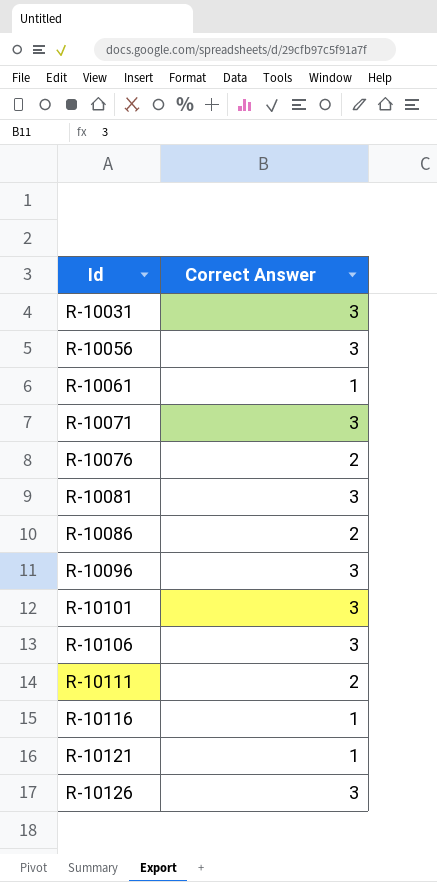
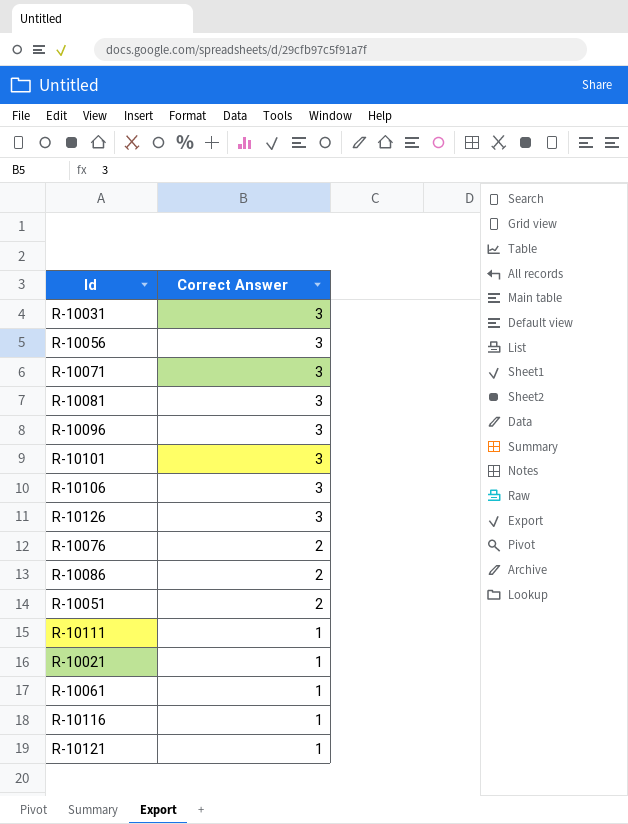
row order: Id ascending -> Correct Answer descending
row R-10051: none -> 2
R-10111 | Correct Answer: 2 -> 1
row R-10021: none -> 1

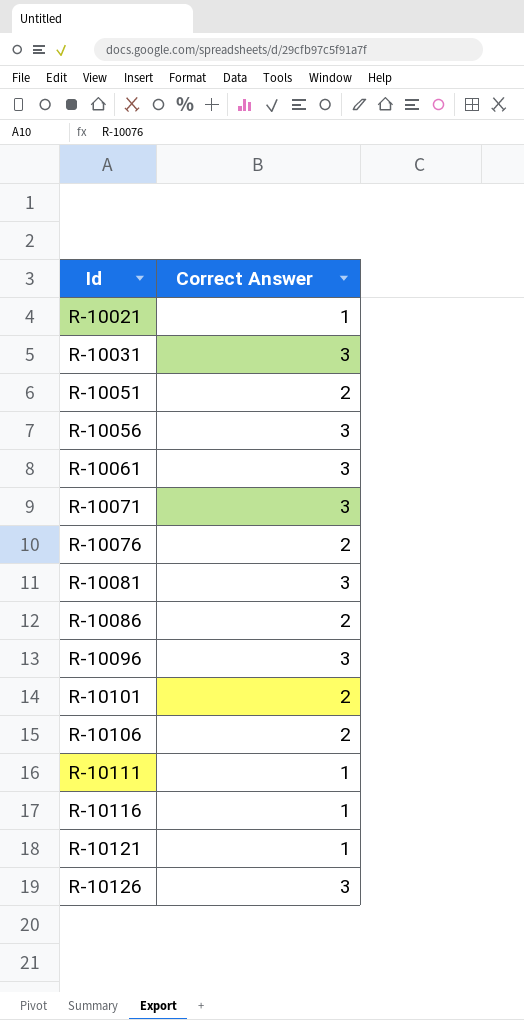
row order: Correct Answer descending -> Id ascending
R-10061 | Correct Answer: 1 -> 3
R-10101 | Correct Answer: 3 -> 2
R-10106 | Correct Answer: 3 -> 2

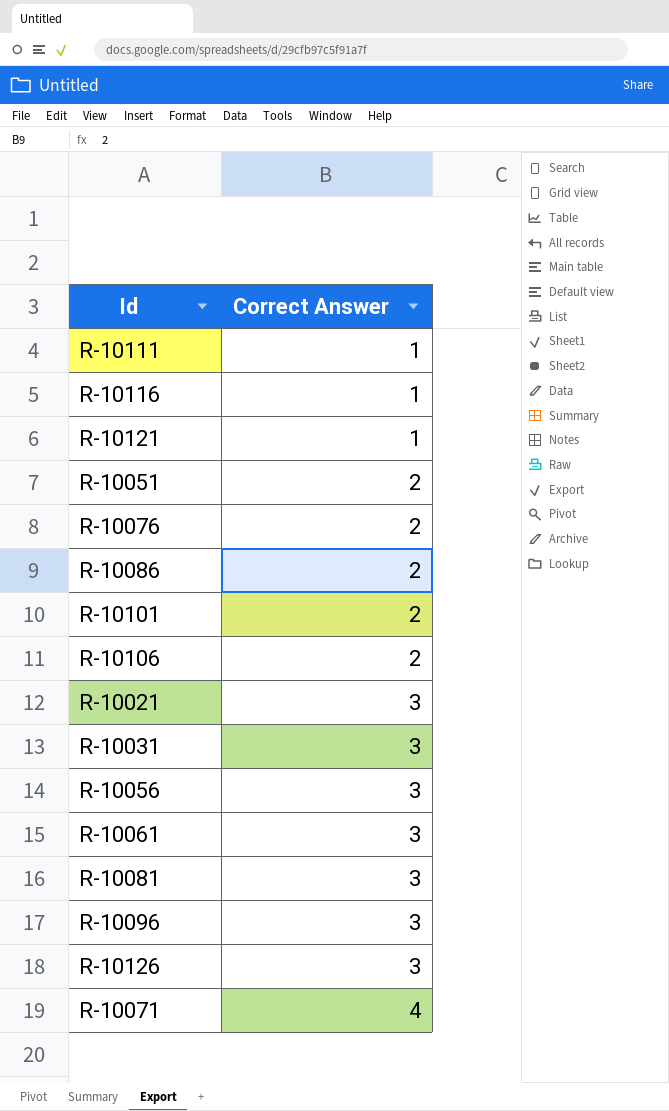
row order: Id ascending -> Correct Answer ascending
R-10021 | Correct Answer: 1 -> 3
R-10071 | Correct Answer: 3 -> 4

